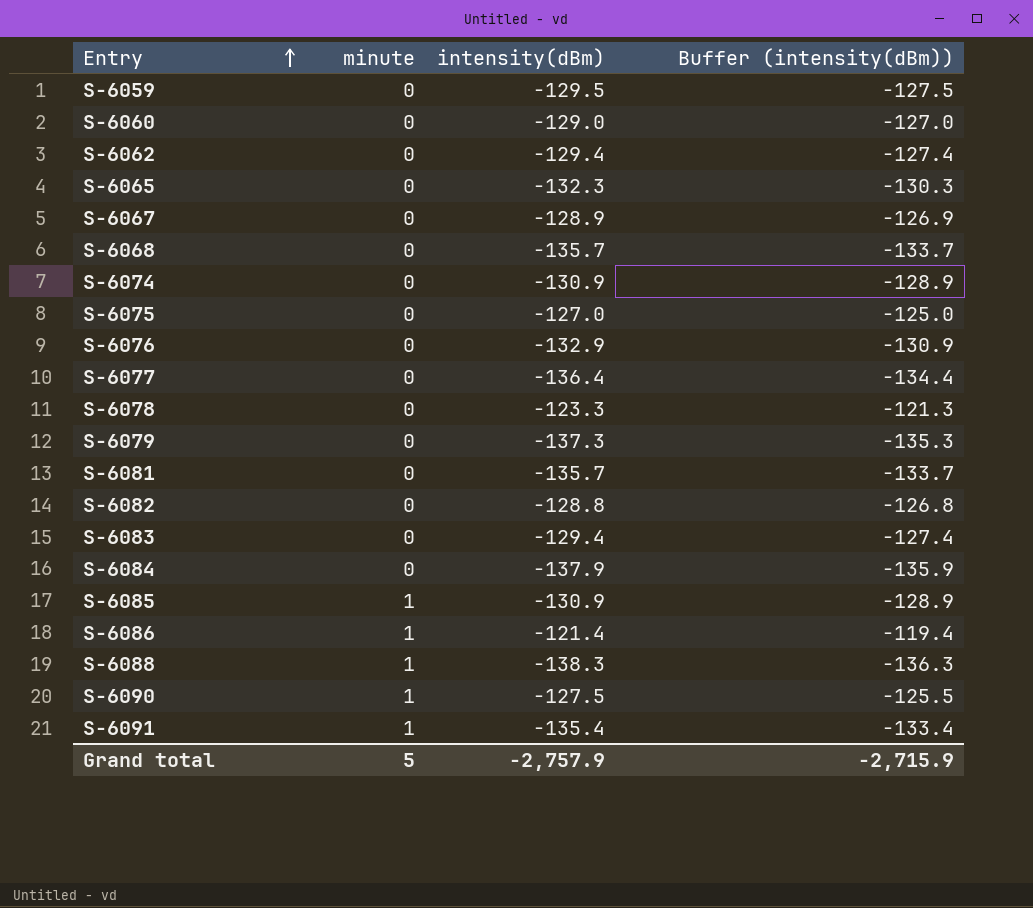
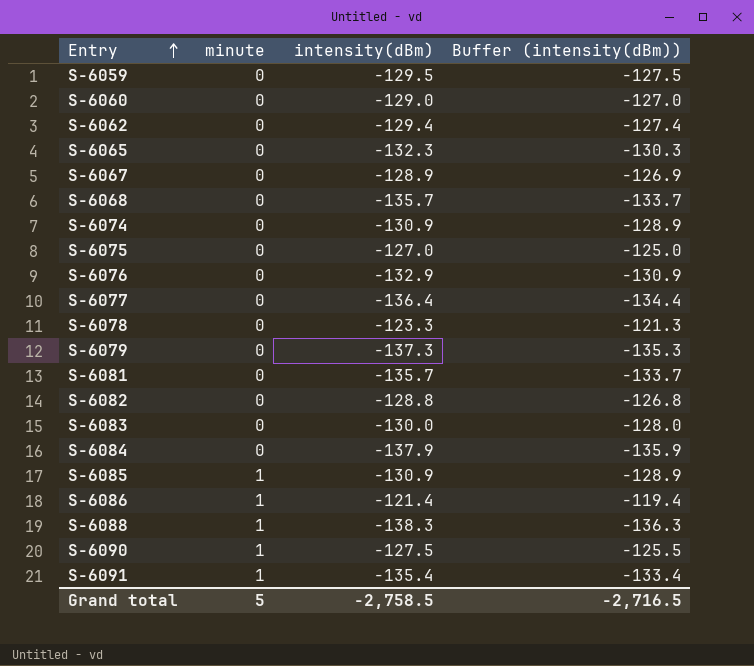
S-6083 | intensity(dBm): -129.4 -> -130.0
S-6083 | Buffer (intensity(dBm)): -127.4 -> -128.0
Grand total | intensity(dBm): -2,757.9 -> -2,758.5
Grand total | Buffer (intensity(dBm)): -2,715.9 -> -2,716.5

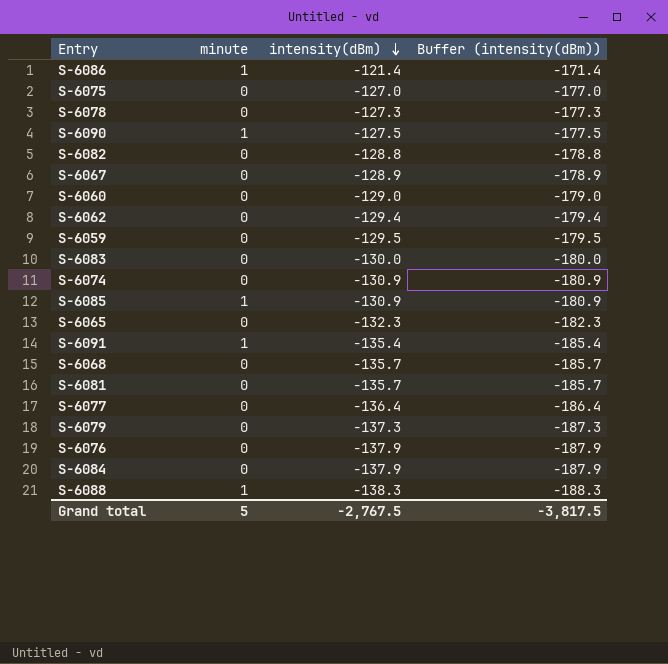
row order: Entry ascending -> intensity(dBm) descending
column Buffer (intensity(dBm)) | formula: [intensity(dBm)] + 2 -> [intensity(dBm)] - 50
S-6078 | intensity(dBm): -123.3 -> -127.3
S-6076 | intensity(dBm): -132.9 -> -137.9
Grand total | intensity(dBm): -2,758.5 -> -2,767.5
Grand total | Buffer (intensity(dBm)): -2,716.5 -> -3,817.5

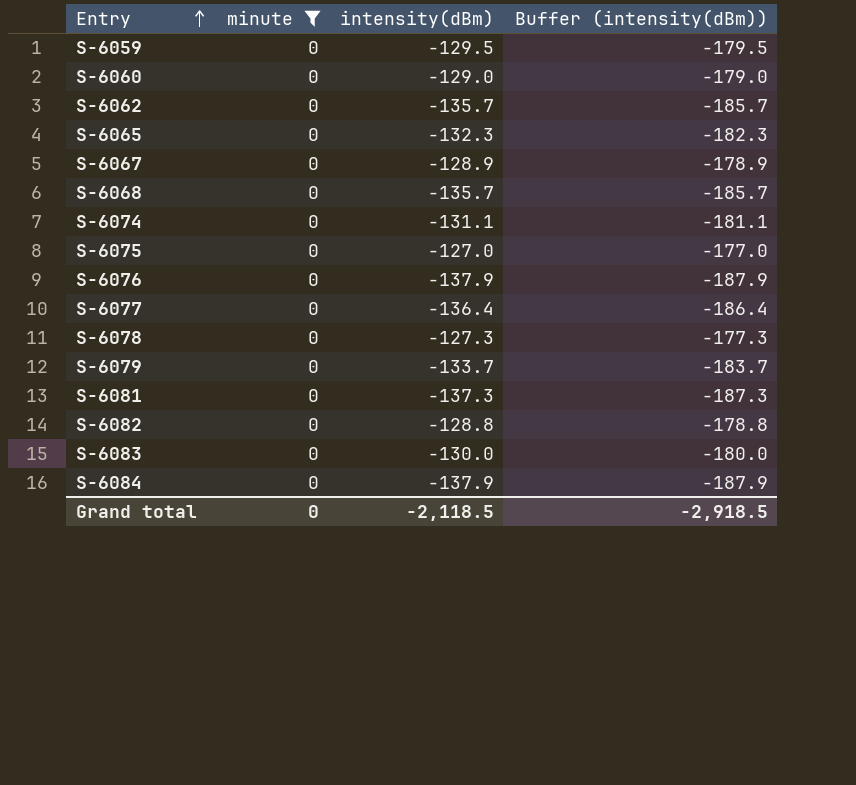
filter: none -> minute = 0
row order: intensity(dBm) descending -> Entry ascending
S-6062 | intensity(dBm): -129.4 -> -135.7
S-6062 | Buffer (intensity(dBm)): -179.4 -> -185.7
S-6074 | intensity(dBm): -130.9 -> -131.1
S-6074 | Buffer (intensity(dBm)): -180.9 -> -181.1
S-6079 | intensity(dBm): -137.3 -> -133.7
S-6079 | Buffer (intensity(dBm)): -187.3 -> -183.7
S-6081 | intensity(dBm): -135.7 -> -137.3
S-6081 | Buffer (intensity(dBm)): -185.7 -> -187.3
Grand total | minute: 5 -> 0
Grand total | intensity(dBm): -2,767.5 -> -2,118.5
Grand total | Buffer (intensity(dBm)): -3,817.5 -> -2,918.5

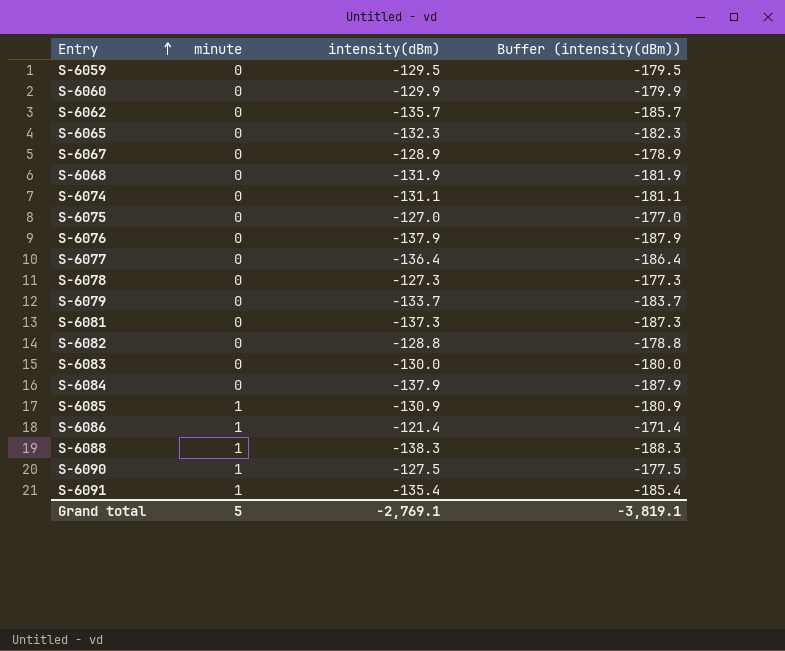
filter: minute = 0 -> none
S-6060 | intensity(dBm): -129.0 -> -129.9
S-6060 | Buffer (intensity(dBm)): -179.0 -> -179.9
S-6068 | intensity(dBm): -135.7 -> -131.9
S-6068 | Buffer (intensity(dBm)): -185.7 -> -181.9
Grand total | minute: 0 -> 5
Grand total | intensity(dBm): -2,118.5 -> -2,769.1
Grand total | Buffer (intensity(dBm)): -2,918.5 -> -3,819.1

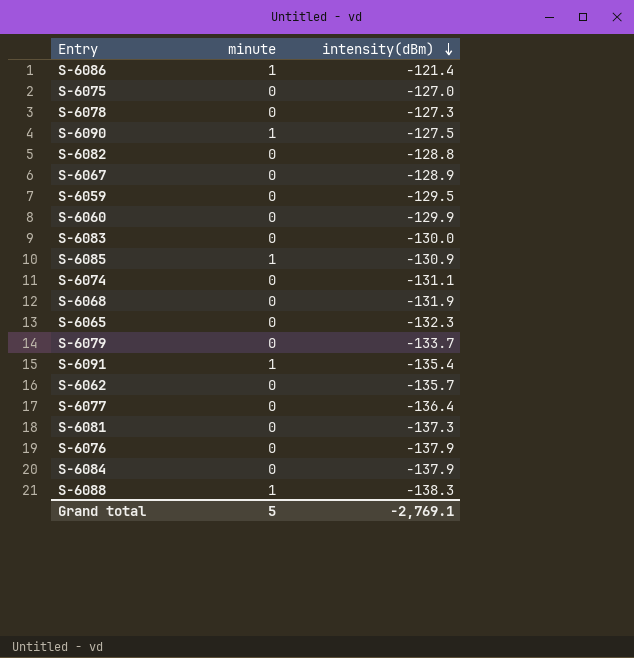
row order: Entry ascending -> intensity(dBm) descending
column Buffer (intensity(dBm)) | formula: [intensity(dBm)] - 50 -> none

